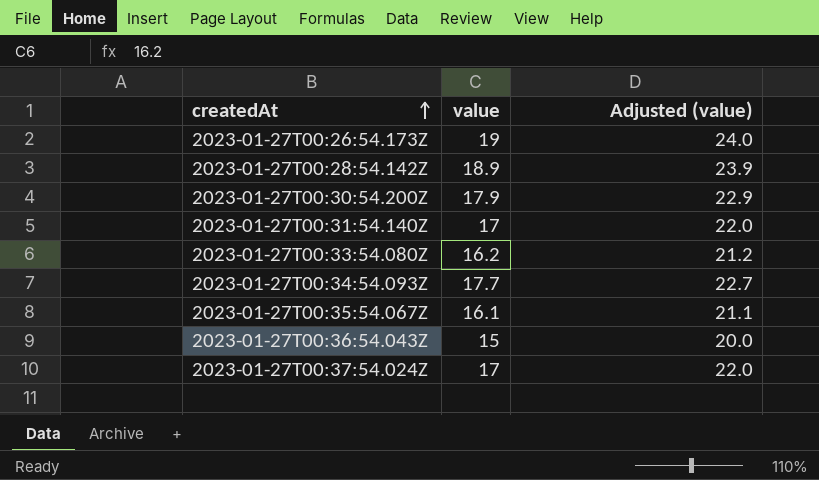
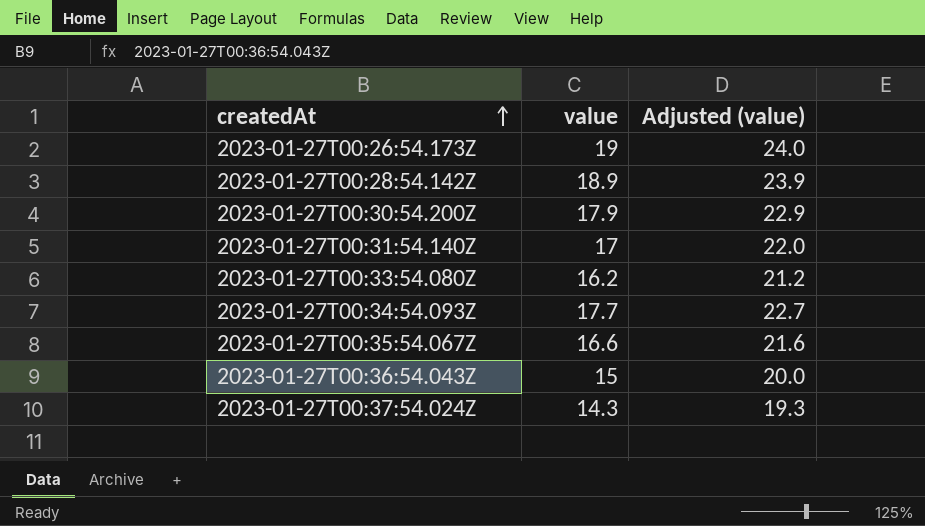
2023-01-27T00:35:54.067Z | value: 16.1 -> 16.6
2023-01-27T00:35:54.067Z | Adjusted (value): 21.1 -> 21.6
2023-01-27T00:37:54.024Z | value: 17 -> 14.3
2023-01-27T00:37:54.024Z | Adjusted (value): 22.0 -> 19.3

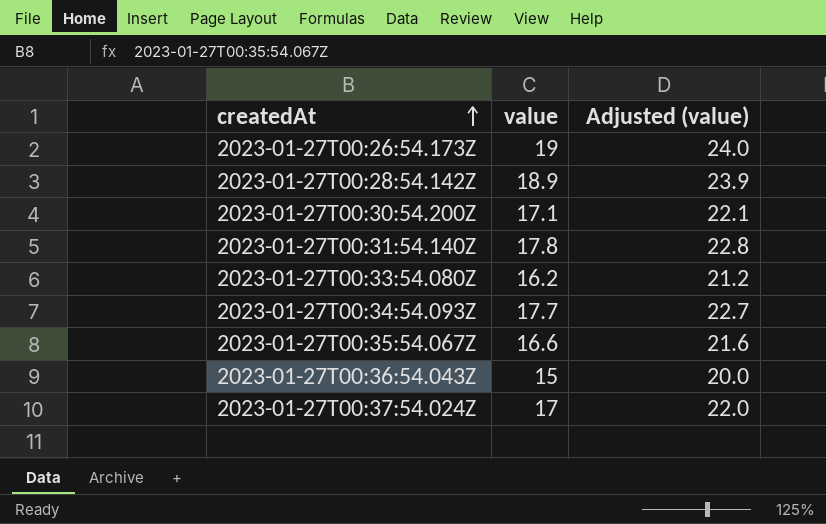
2023-01-27T00:30:54.200Z | value: 17.9 -> 17.1
2023-01-27T00:30:54.200Z | Adjusted (value): 22.9 -> 22.1
2023-01-27T00:31:54.140Z | value: 17 -> 17.8
2023-01-27T00:31:54.140Z | Adjusted (value): 22.0 -> 22.8
2023-01-27T00:37:54.024Z | value: 14.3 -> 17
2023-01-27T00:37:54.024Z | Adjusted (value): 19.3 -> 22.0

